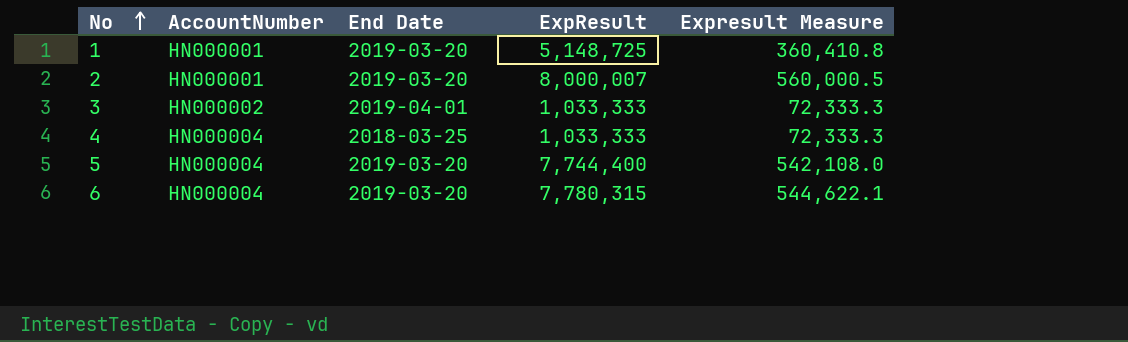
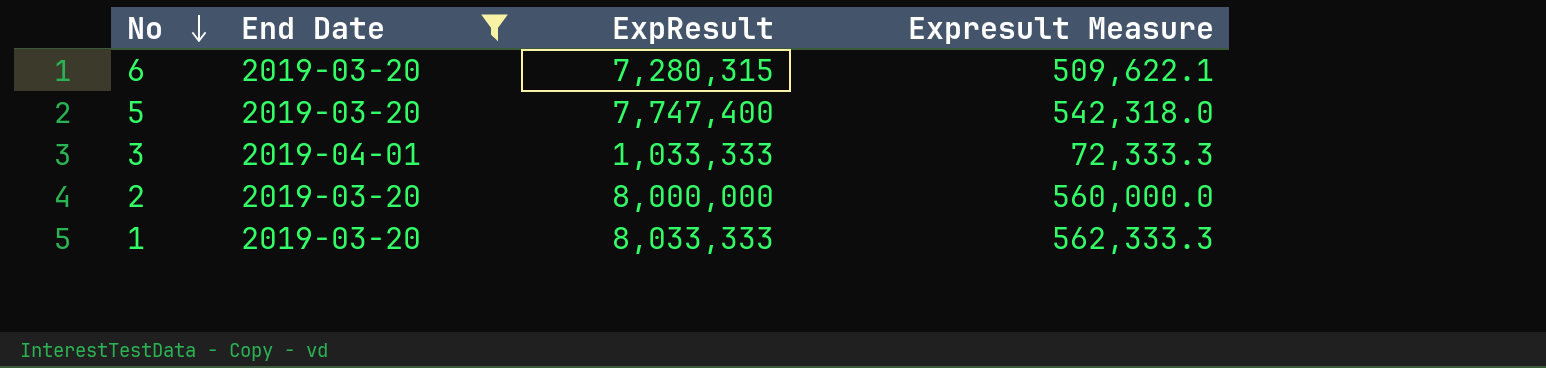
filter: none -> End Date != 2018-03-25
row order: No ascending -> No descending
column AccountNumber | position: 2 -> none
6 | ExpResult: 7,780,315 -> 7,280,315
6 | Expresult Measure: 544,622.1 -> 509,622.1
5 | ExpResult: 7,744,400 -> 7,747,400
5 | Expresult Measure: 542,108.0 -> 542,318.0
2 | ExpResult: 8,000,007 -> 8,000,000
2 | Expresult Measure: 560,000.5 -> 560,000.0
1 | ExpResult: 5,148,725 -> 8,033,333
1 | Expresult Measure: 360,410.8 -> 562,333.3

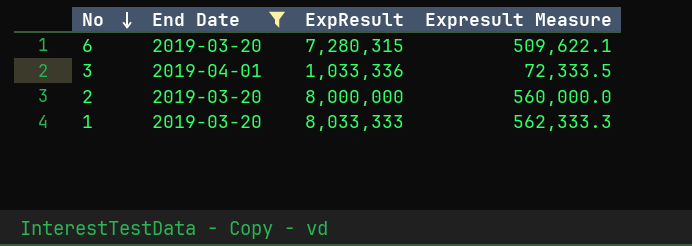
row 5: 2019-03-20 | 7,747,400 | 542,318.0 -> none
3 | ExpResult: 1,033,333 -> 1,033,336
3 | Expresult Measure: 72,333.3 -> 72,333.5

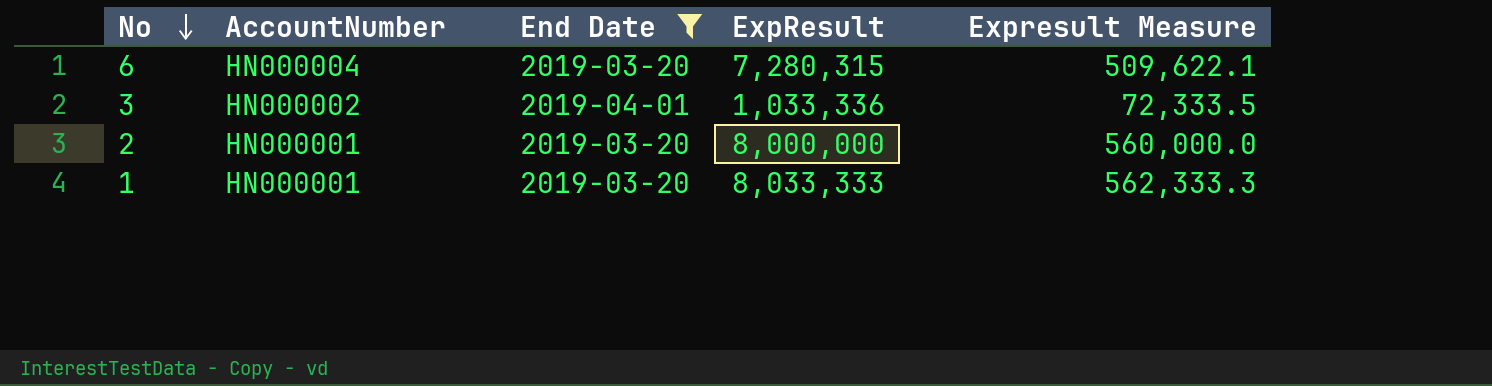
column AccountNumber | position: none -> 2

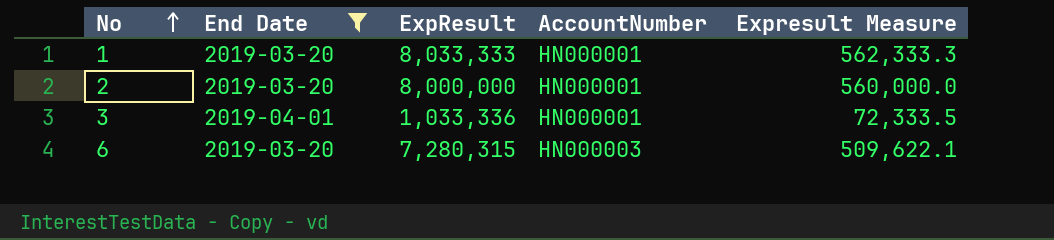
row order: No descending -> No ascending
column AccountNumber | position: 2 -> 4
3 | AccountNumber: HN000002 -> HN000001
6 | AccountNumber: HN000004 -> HN000003

